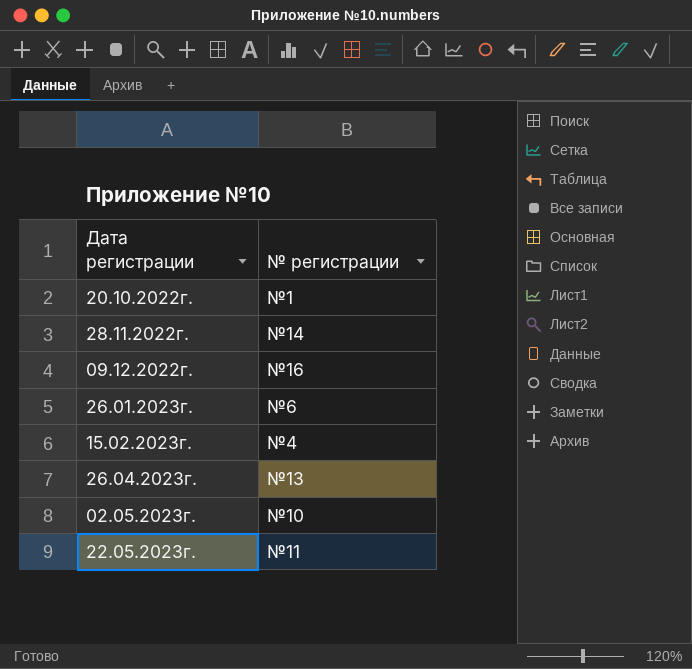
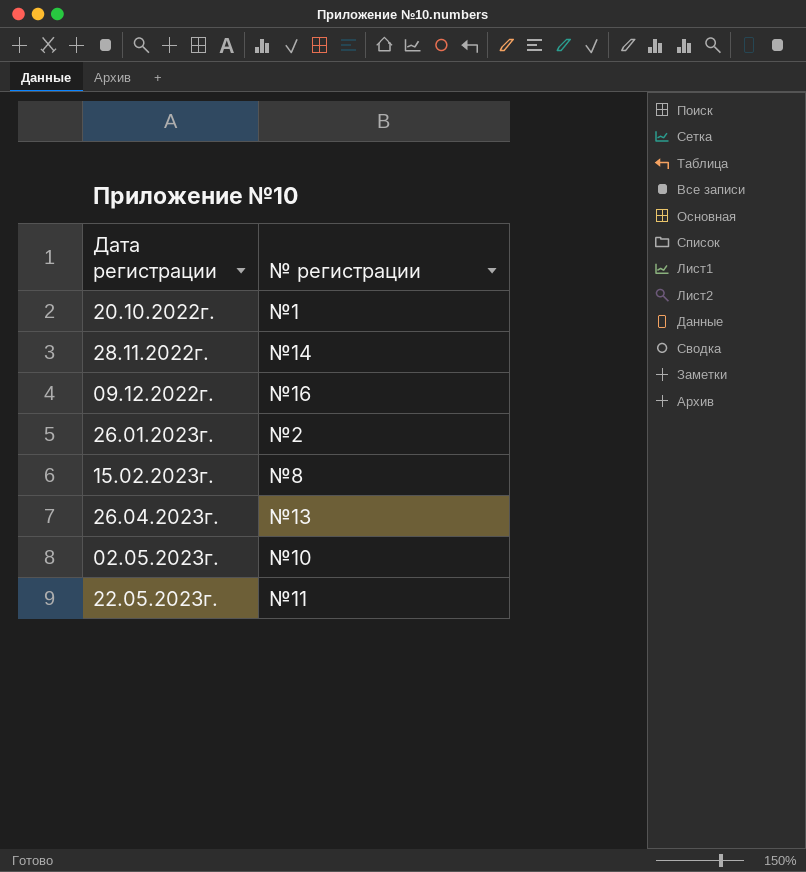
26.01.2023г. | № регистрации: №6 -> №2
15.02.2023г. | № регистрации: №4 -> №8

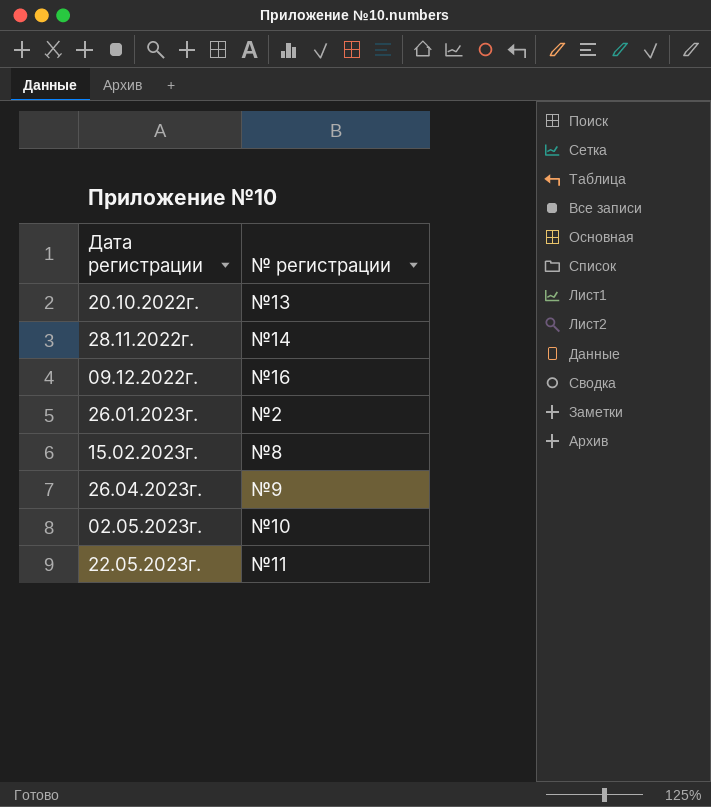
20.10.2022г. | № регистрации: №1 -> №13
26.04.2023г. | № регистрации: №13 -> №9

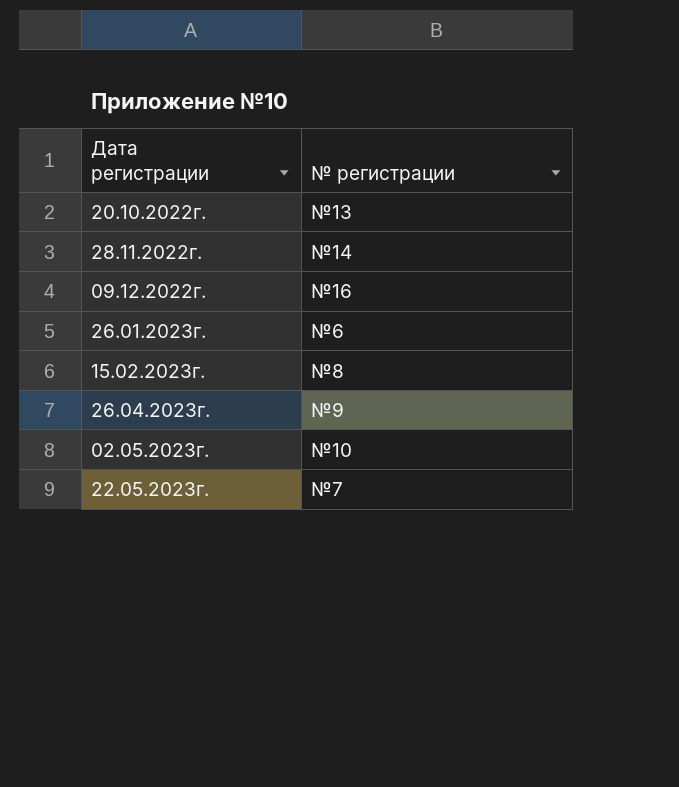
26.01.2023г. | № регистрации: №2 -> №6
22.05.2023г. | № регистрации: №11 -> №7

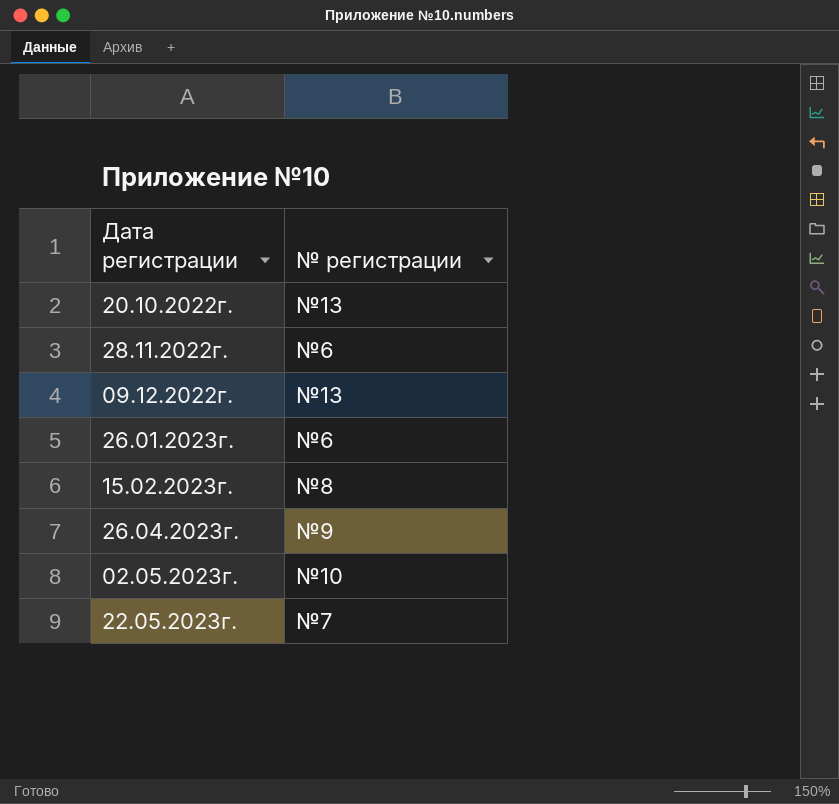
28.11.2022г. | № регистрации: №14 -> №6
09.12.2022г. | № регистрации: №16 -> №13

